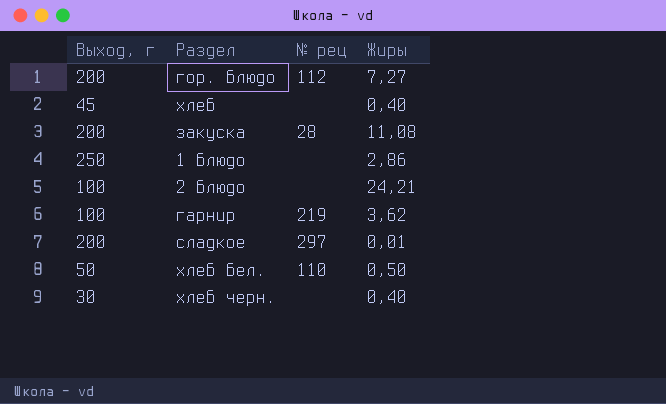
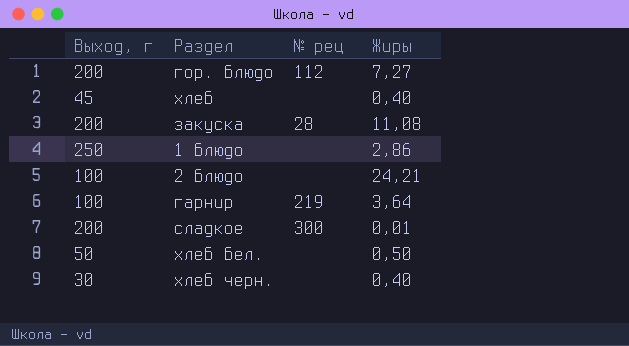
гарнир | Жиры: 3,62 -> 3,64
сладкое | № рец: 297 -> 300
хлеб бел. | № рец: 110 -> none

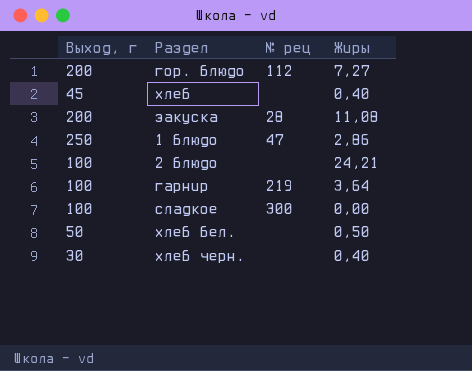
1 блюдо | № рец: none -> 47
сладкое | Выход, г: 200 -> 100
сладкое | Жиры: 0,01 -> 0,00

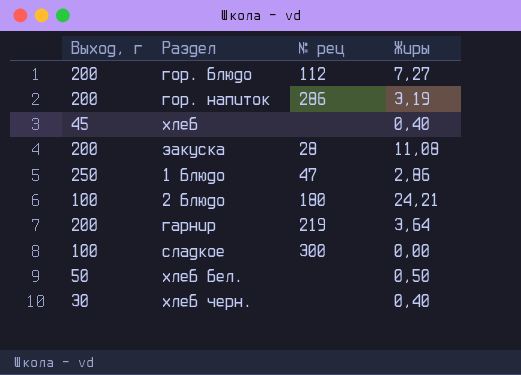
row гор. напиток: none -> 200 | 286 | 3,19
2 блюдо | № рец: none -> 180
гарнир | Выход, г: 100 -> 200

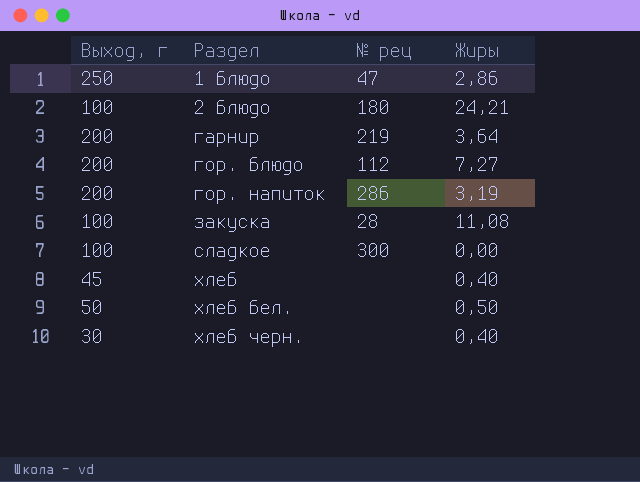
row order: none -> Раздел ascending
закуска | Выход, г: 200 -> 100

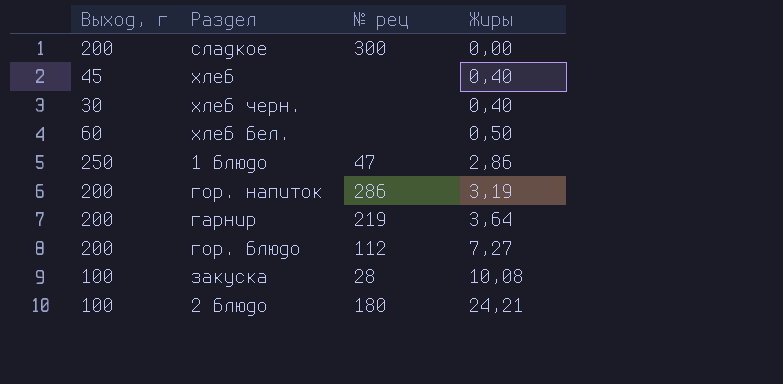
row order: Раздел ascending -> Жиры ascending
сладкое | Выход, г: 100 -> 200
хлеб бел. | Выход, г: 50 -> 60
закуска | Жиры: 11,08 -> 10,08

